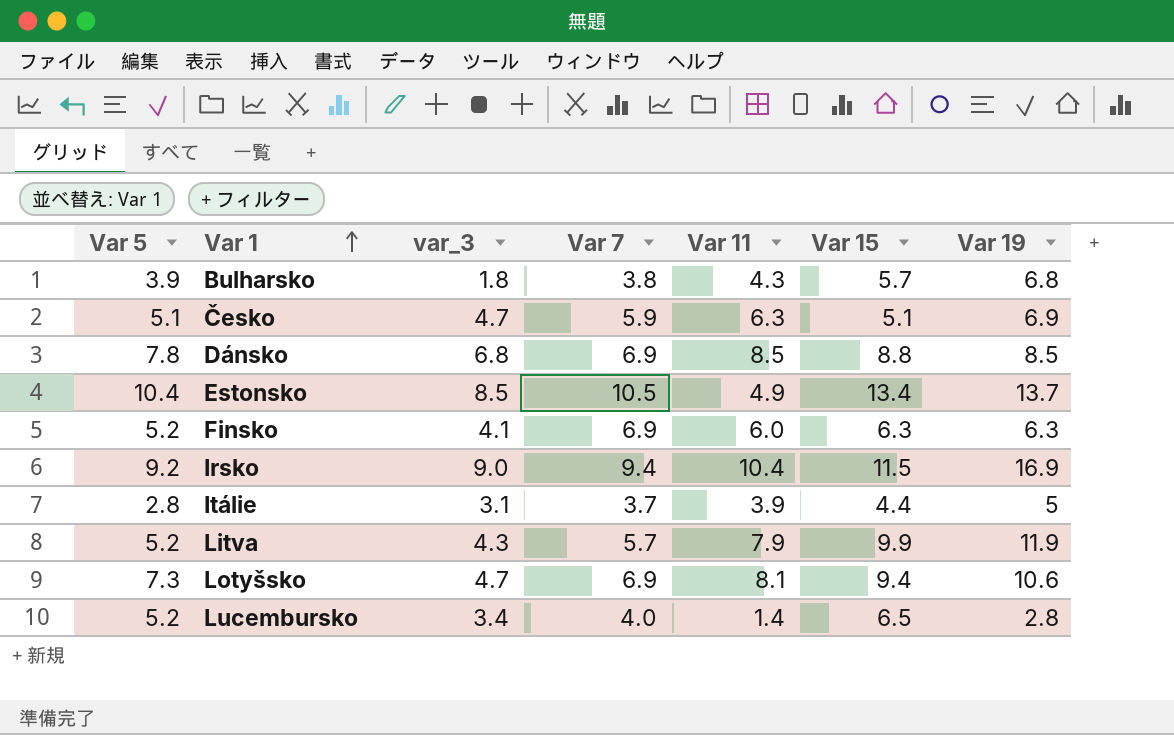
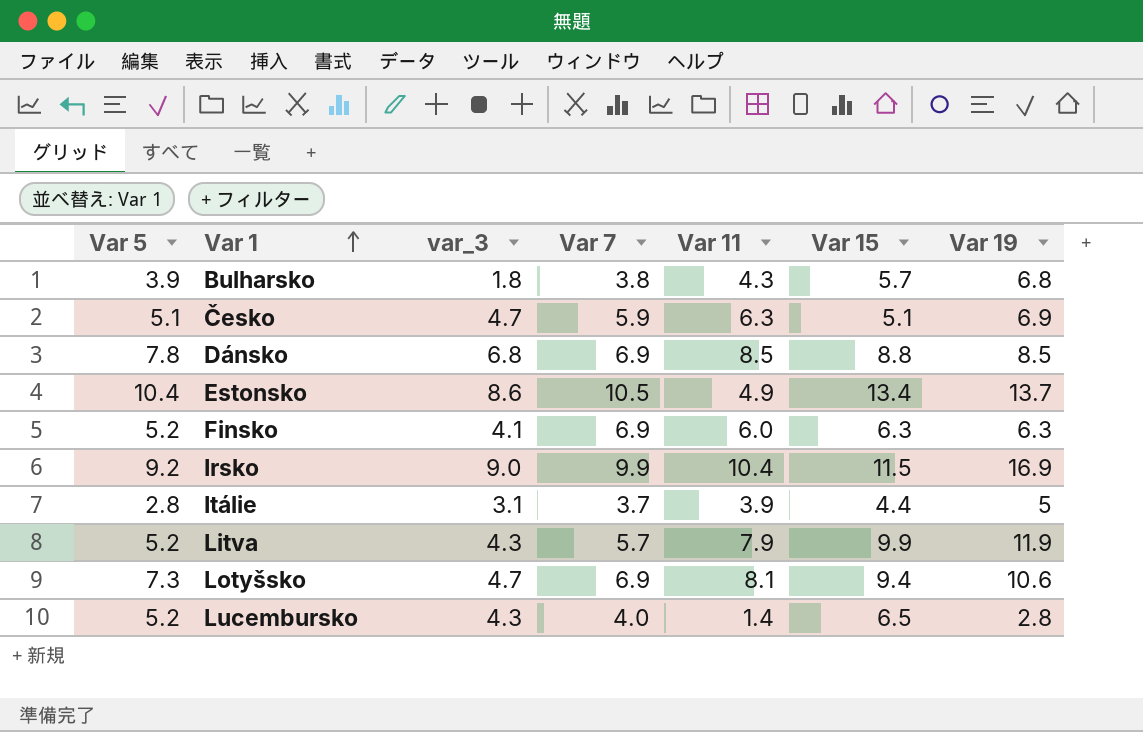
Estonsko | var_3: 8.5 -> 8.6
Irsko | Var 7: 9.4 -> 9.9
Lucembursko | var_3: 3.4 -> 4.3

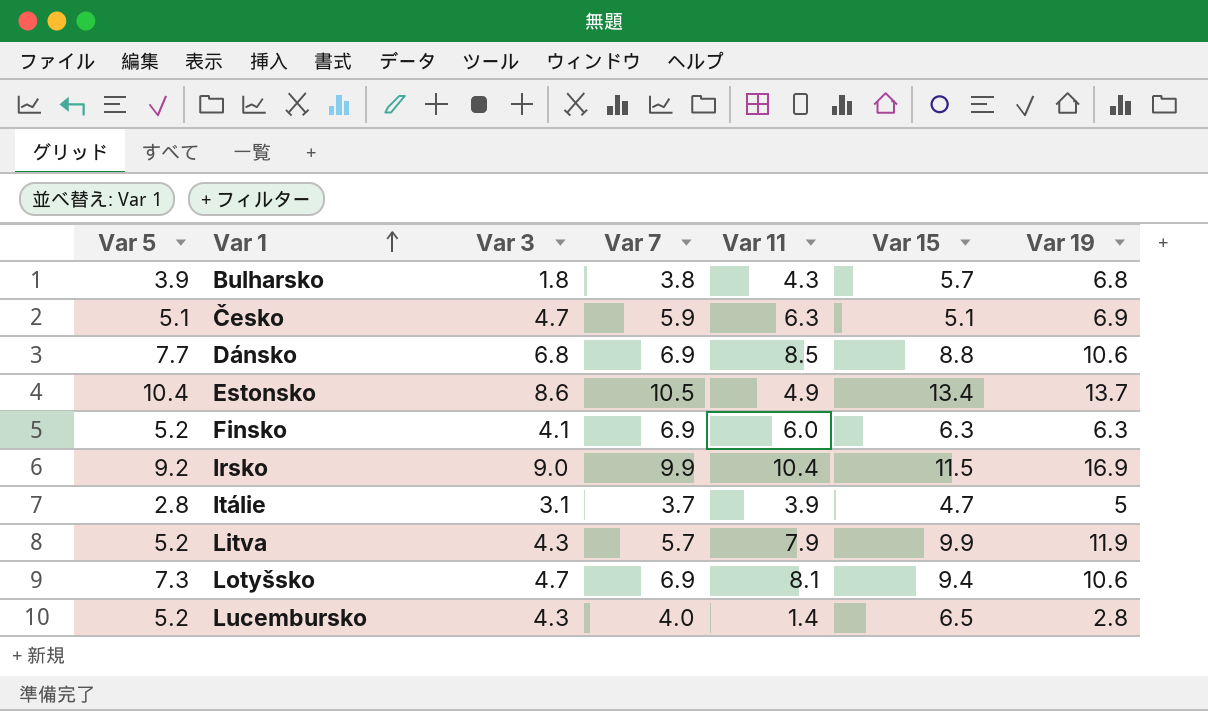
column name: var_3 -> Var 3
Dánsko | Var 5: 7.8 -> 7.7
Dánsko | Var 19: 8.5 -> 10.6
Itálie | Var 15: 4.4 -> 4.7

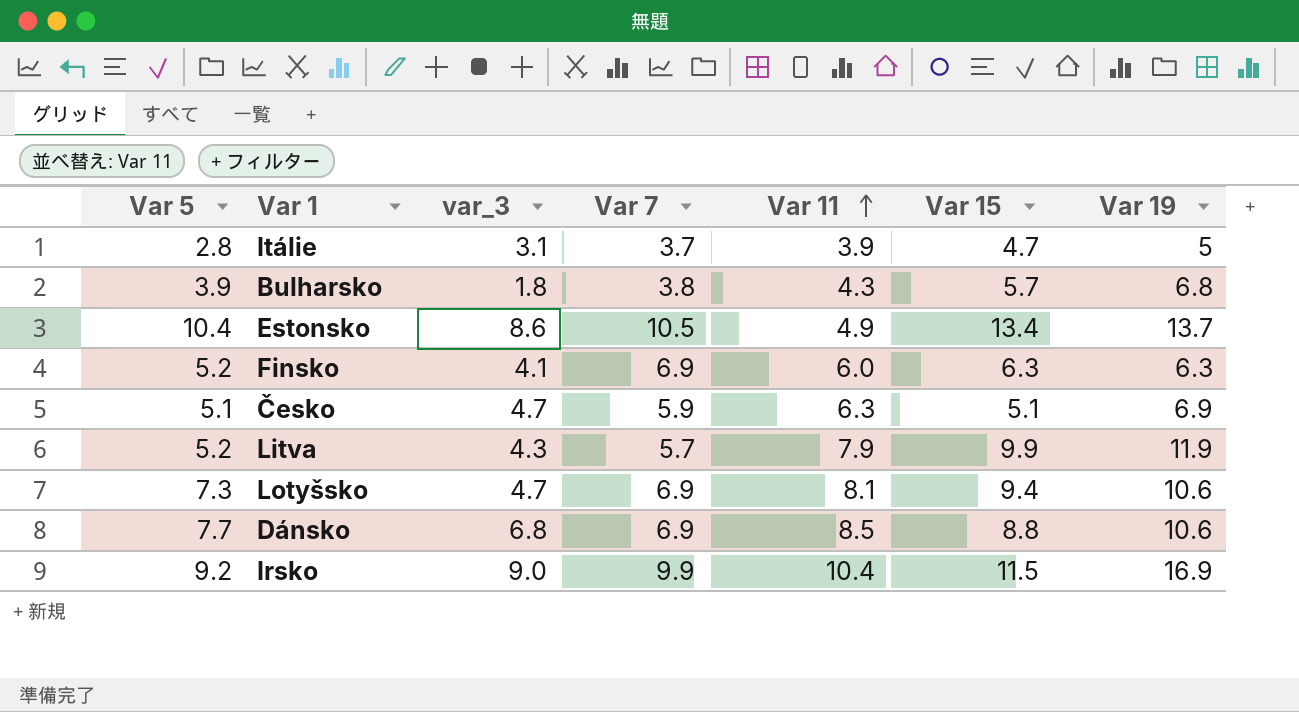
row order: Var 1 ascending -> Var 11 ascending
column name: Var 3 -> var_3
row Lucembursko: 5.2 | 4.3 | 4.0 | 1.4 | 6.5 | 2.8 -> none

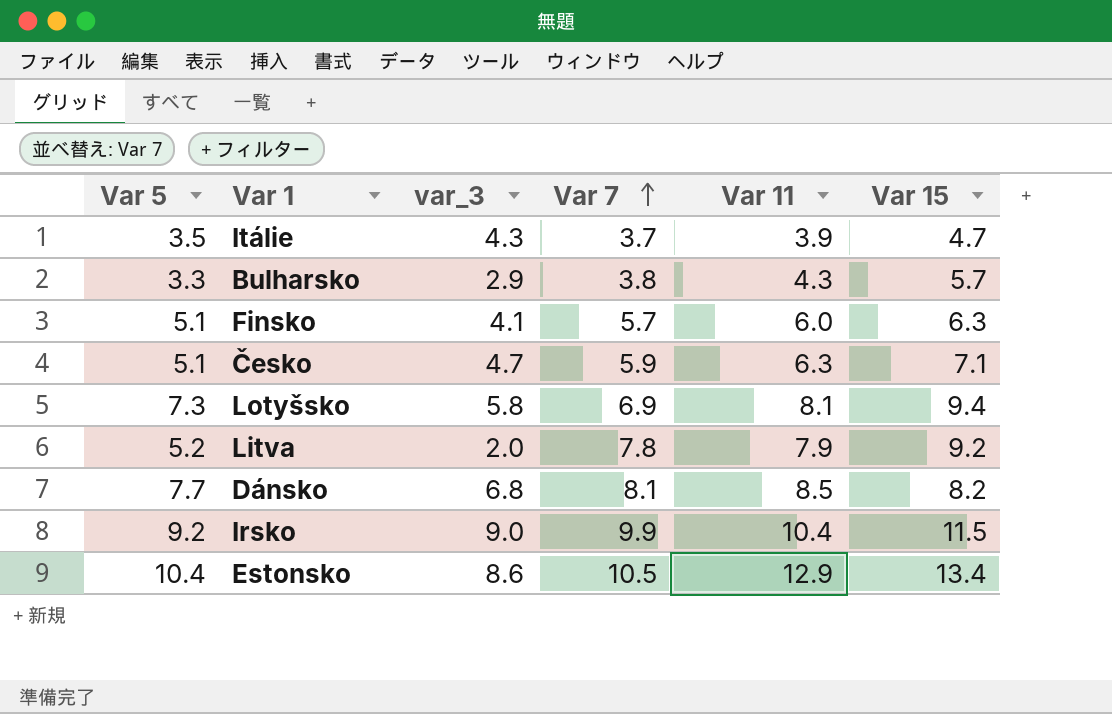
row order: Var 11 ascending -> Var 7 ascending
column Var 19 | position: 7 -> none
Itálie | Var 5: 2.8 -> 3.5
Itálie | var_3: 3.1 -> 4.3
Bulharsko | Var 5: 3.9 -> 3.3
Bulharsko | var_3: 1.8 -> 2.9
Finsko | Var 5: 5.2 -> 5.1
Finsko | Var 7: 6.9 -> 5.7
Česko | Var 15: 5.1 -> 7.1
Lotyšsko | var_3: 4.7 -> 5.8
Litva | var_3: 4.3 -> 2.0
Litva | Var 7: 5.7 -> 7.8
Litva | Var 15: 9.9 -> 9.2
Dánsko | Var 7: 6.9 -> 8.1
Dánsko | Var 15: 8.8 -> 8.2
Estonsko | Var 11: 4.9 -> 12.9

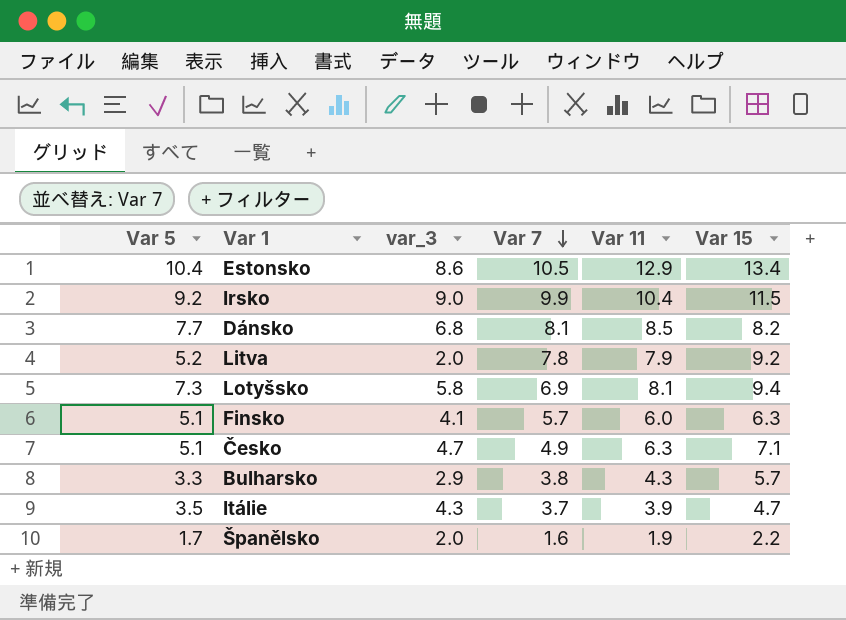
row order: Var 7 ascending -> Var 7 descending
Česko | Var 7: 5.9 -> 4.9
row Španělsko: none -> 1.7 | 2.0 | 1.6 | 1.9 | 2.2

